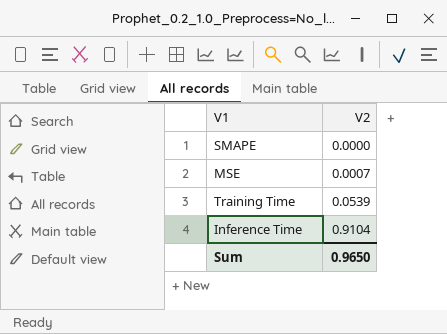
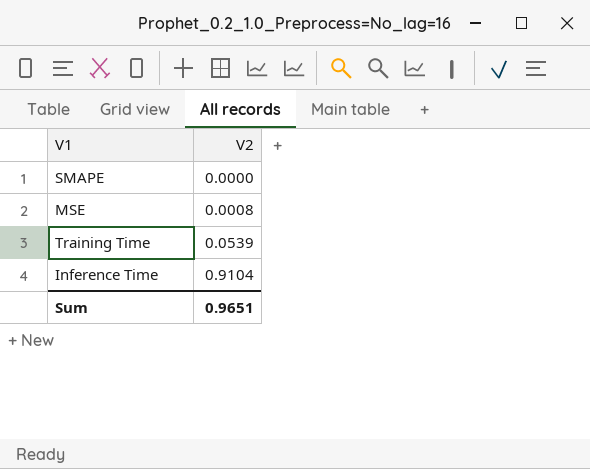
MSE | V2: 0.0007 -> 0.0008
Sum | V2: 0.9650 -> 0.9651

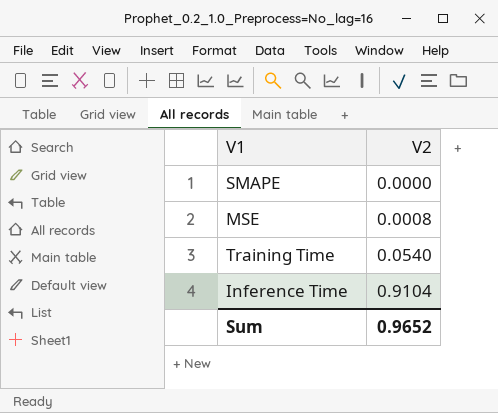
Training Time | V2: 0.0539 -> 0.0540
Sum | V2: 0.9651 -> 0.9652

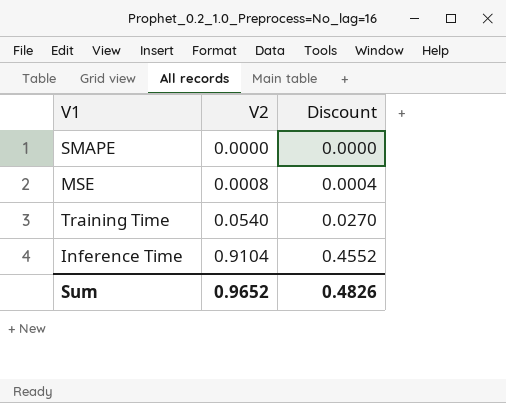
column Discount | formula: none -> [V2] * 0.5

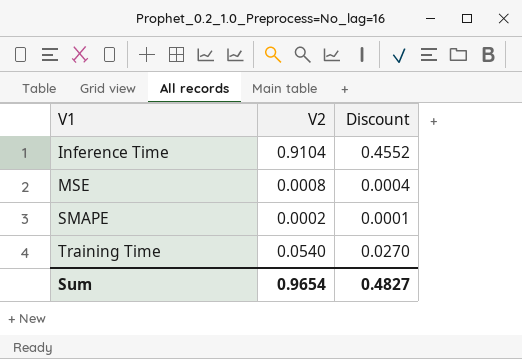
row order: V2 ascending -> V1 ascending
SMAPE | V2: 0.0000 -> 0.0002
SMAPE | Discount: 0.0000 -> 0.0001
Sum | V2: 0.9652 -> 0.9654
Sum | Discount: 0.4826 -> 0.4827

